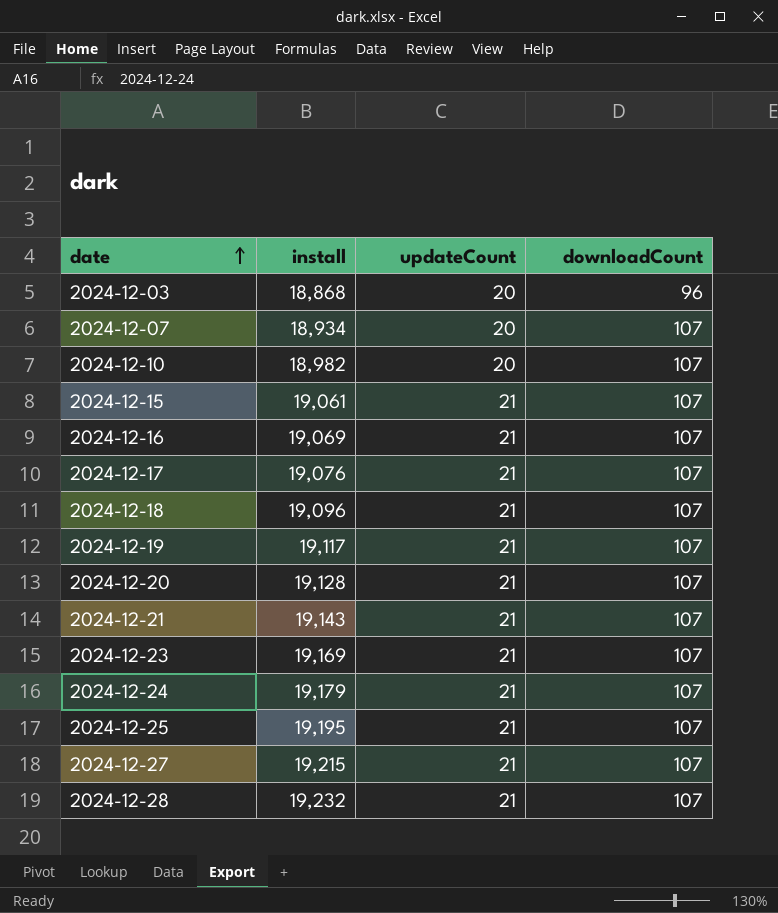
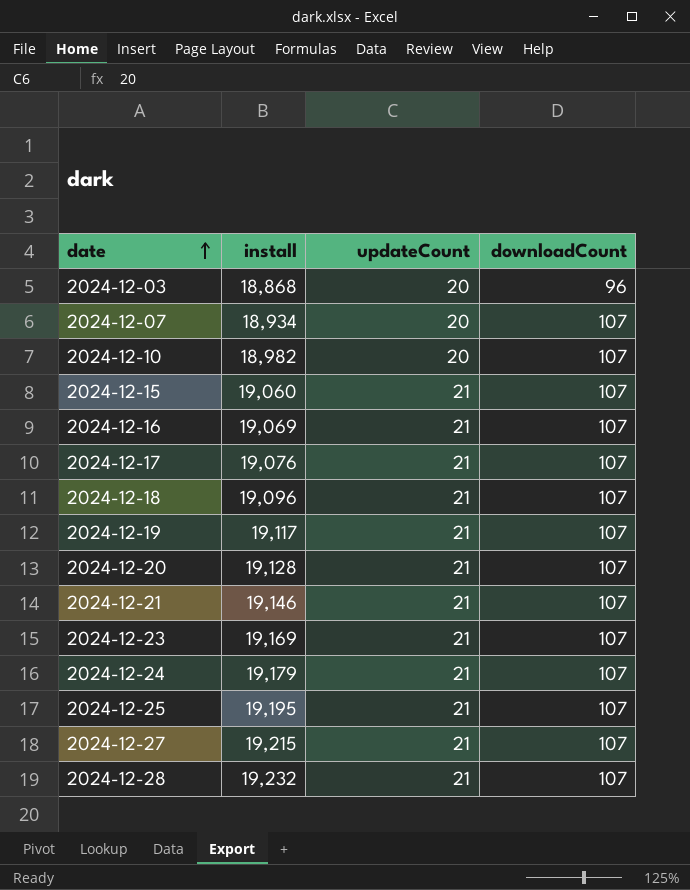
2024-12-15 | install: 19,061 -> 19,060
2024-12-21 | install: 19,143 -> 19,146

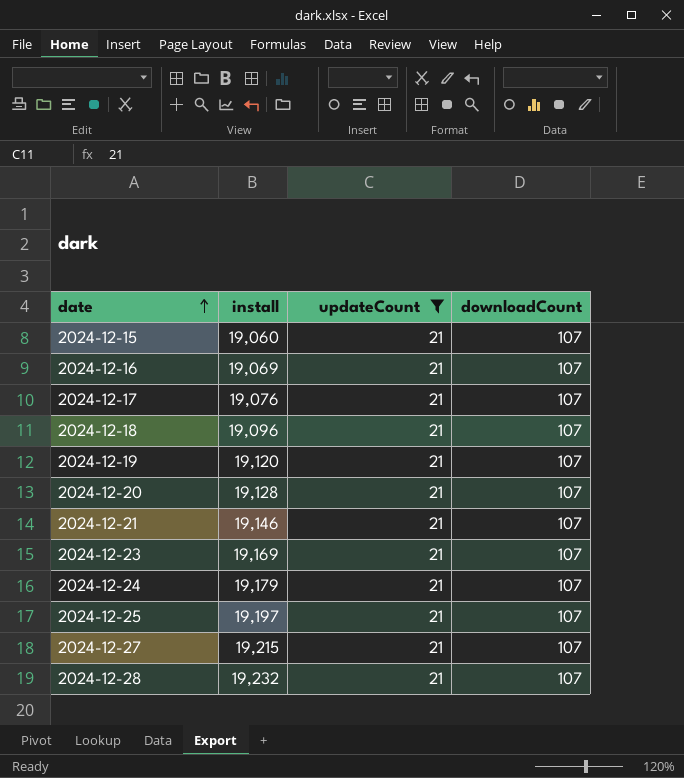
filter: none -> updateCount = 21
2024-12-19 | install: 19,117 -> 19,120
2024-12-25 | install: 19,195 -> 19,197

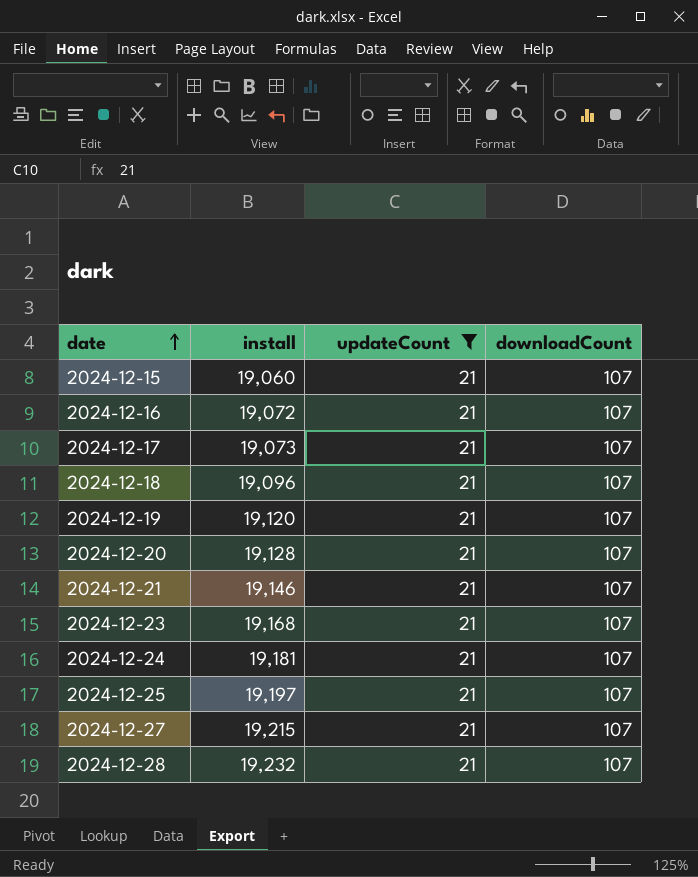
2024-12-16 | install: 19,069 -> 19,072
2024-12-17 | install: 19,076 -> 19,073
2024-12-23 | install: 19,169 -> 19,168
2024-12-24 | install: 19,179 -> 19,181

